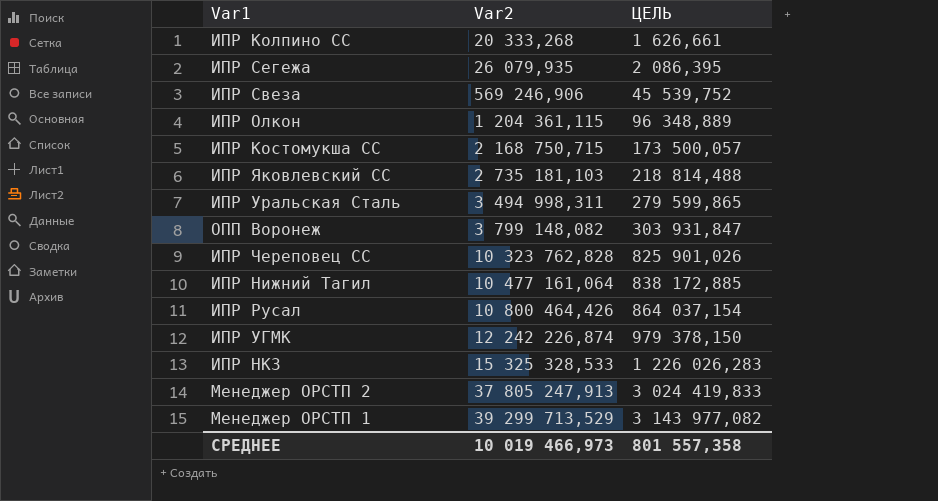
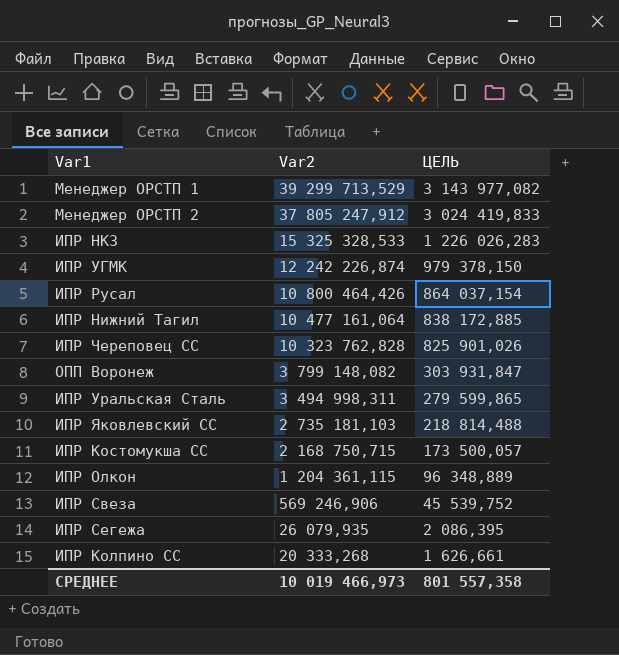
row order: Var2 ascending -> Var2 descending
Менеджер ОРСТП 2 | Var2: 37 805 247,913 -> 37 805 247,912

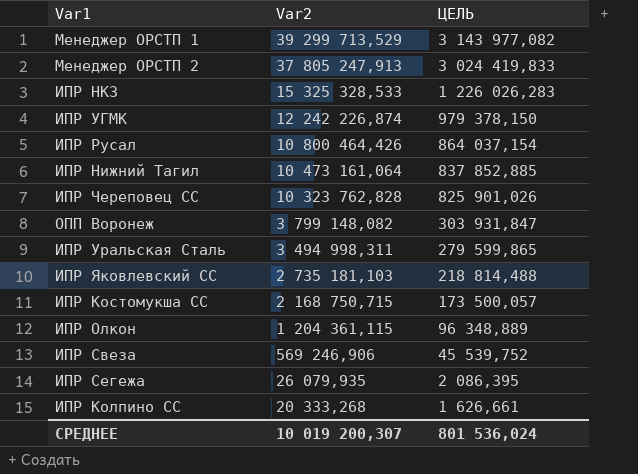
Менеджер ОРСТП 2 | Var2: 37 805 247,912 -> 37 805 247,913
ИПР Нижний Тагил | Var2: 10 477 161,064 -> 10 473 161,064
ИПР Нижний Тагил | ЦЕЛЬ: 838 172,885 -> 837 852,885
СРЕДНЕЕ | Var2: 10 019 466,973 -> 10 019 200,307
СРЕДНЕЕ | ЦЕЛЬ: 801 557,358 -> 801 536,024

